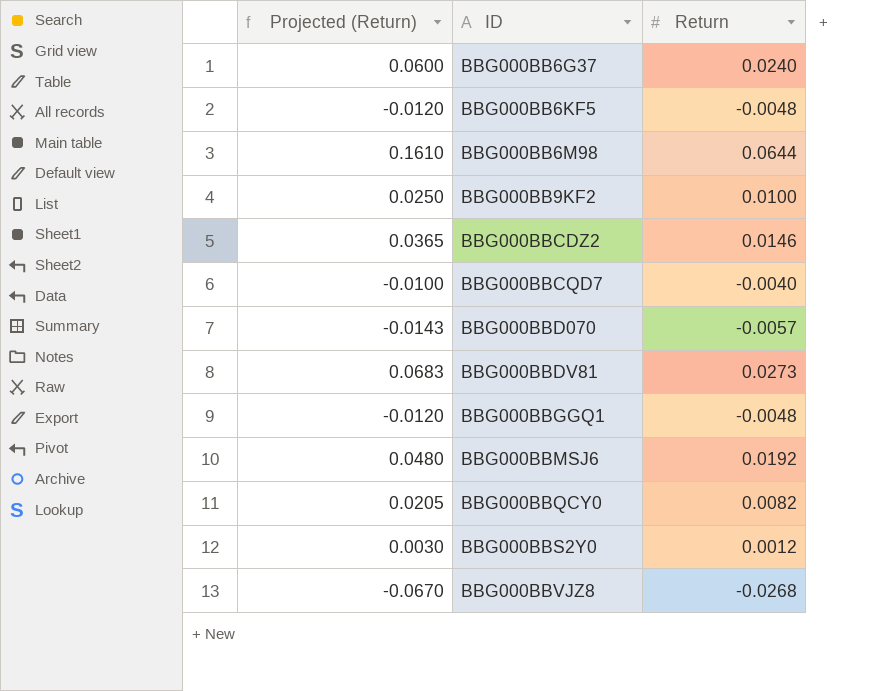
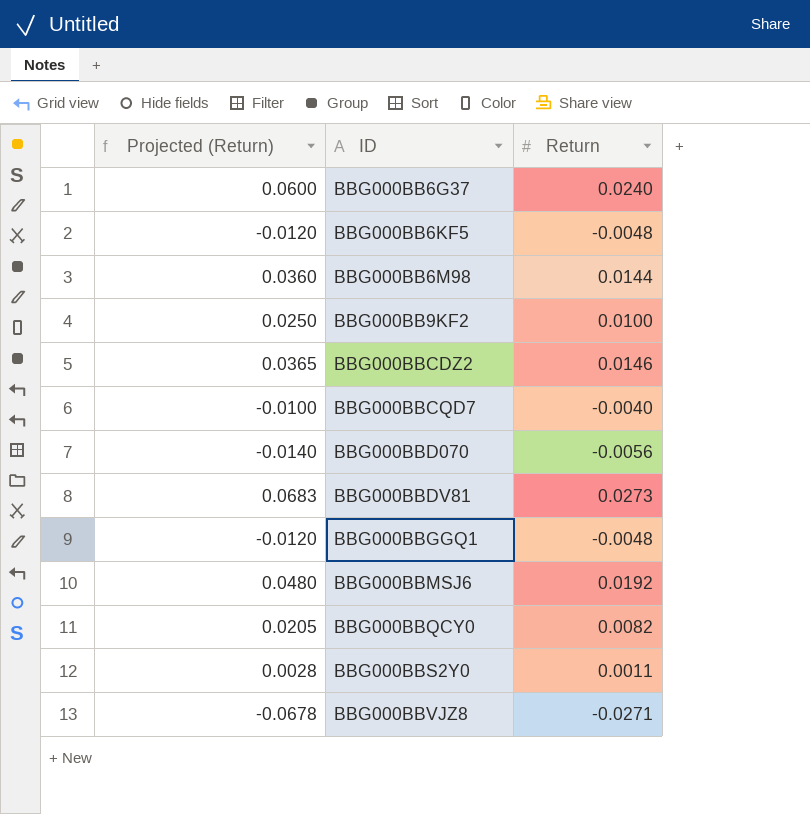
BBG000BB6M98 | Projected (Return): 0.1610 -> 0.0360
BBG000BB6M98 | Return: 0.0644 -> 0.0144
BBG000BBD070 | Projected (Return): -0.0143 -> -0.0140
BBG000BBD070 | Return: -0.0057 -> -0.0056
BBG000BBS2Y0 | Projected (Return): 0.0030 -> 0.0028
BBG000BBS2Y0 | Return: 0.0012 -> 0.0011
BBG000BBVJZ8 | Projected (Return): -0.0670 -> -0.0678
BBG000BBVJZ8 | Return: -0.0268 -> -0.0271

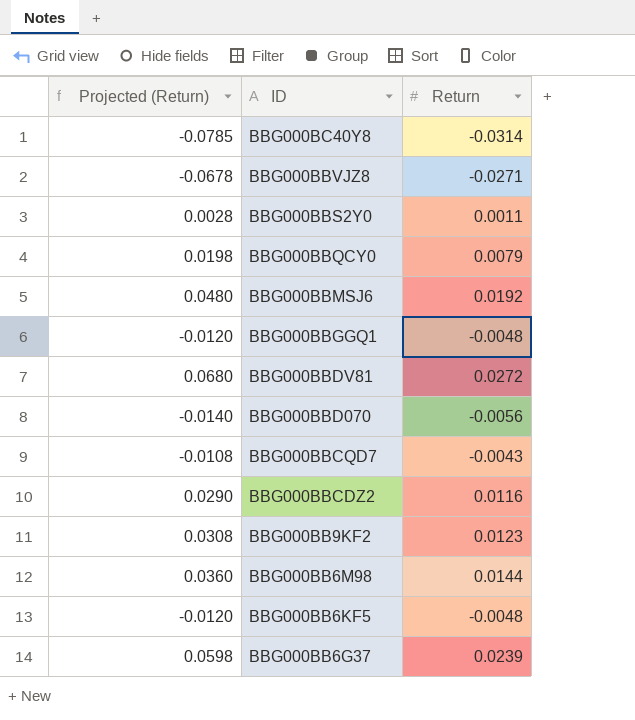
row order: ID ascending -> ID descending
row BBG000BC40Y8: none -> -0.0785 | -0.0314
BBG000BBQCY0 | Projected (Return): 0.0205 -> 0.0198
BBG000BBQCY0 | Return: 0.0082 -> 0.0079
BBG000BBDV81 | Projected (Return): 0.0683 -> 0.0680
BBG000BBDV81 | Return: 0.0273 -> 0.0272
BBG000BBCQD7 | Projected (Return): -0.0100 -> -0.0108
BBG000BBCQD7 | Return: -0.0040 -> -0.0043
BBG000BBCDZ2 | Projected (Return): 0.0365 -> 0.0290
BBG000BBCDZ2 | Return: 0.0146 -> 0.0116
BBG000BB9KF2 | Projected (Return): 0.0250 -> 0.0308
BBG000BB9KF2 | Return: 0.0100 -> 0.0123
BBG000BB6G37 | Projected (Return): 0.0600 -> 0.0598
BBG000BB6G37 | Return: 0.0240 -> 0.0239

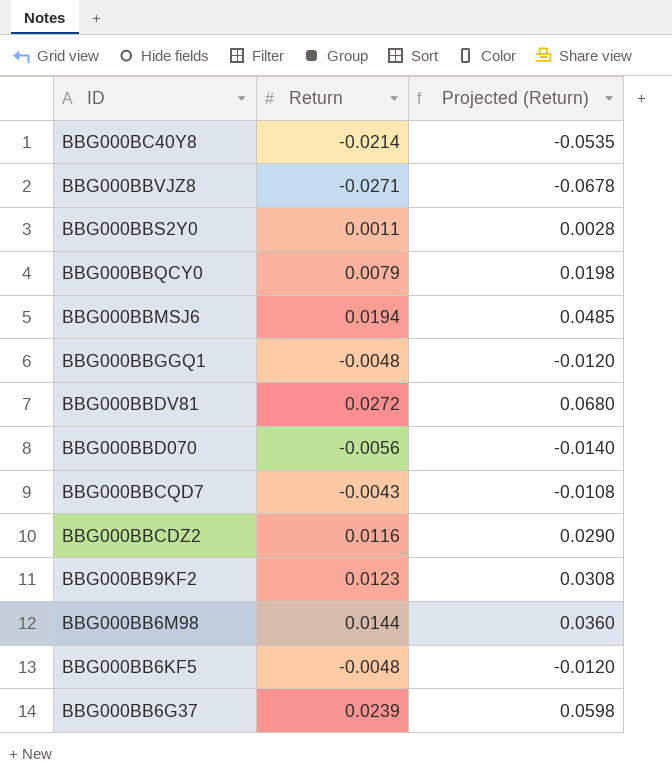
column Projected (Return) | position: 1 -> 3
BBG000BC40Y8 | Return: -0.0314 -> -0.0214
BBG000BC40Y8 | Projected (Return): -0.0785 -> -0.0535
BBG000BBMSJ6 | Return: 0.0192 -> 0.0194
BBG000BBMSJ6 | Projected (Return): 0.0480 -> 0.0485

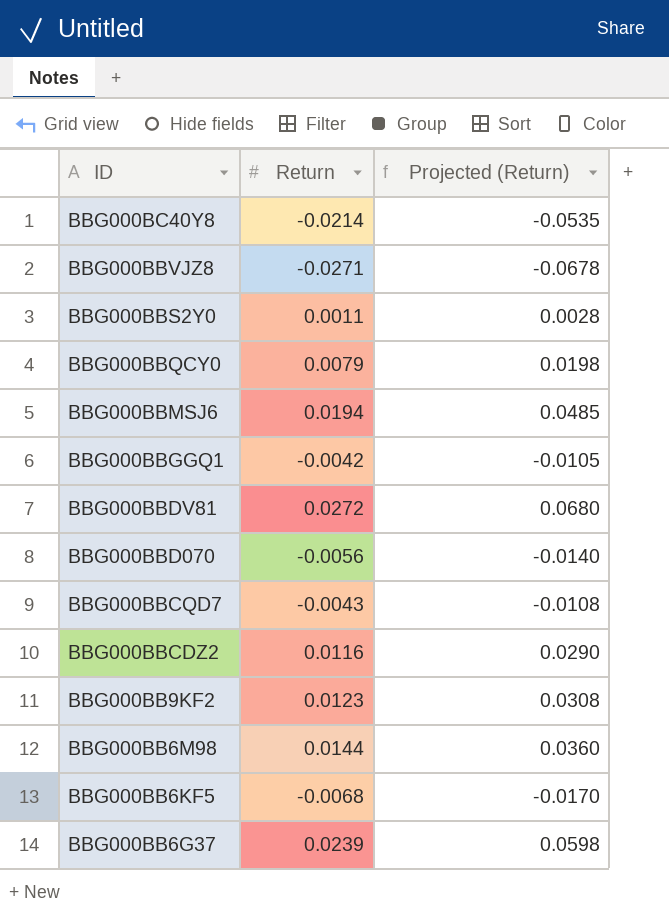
BBG000BBGGQ1 | Return: -0.0048 -> -0.0042
BBG000BBGGQ1 | Projected (Return): -0.0120 -> -0.0105
BBG000BB6KF5 | Return: -0.0048 -> -0.0068
BBG000BB6KF5 | Projected (Return): -0.0120 -> -0.0170

